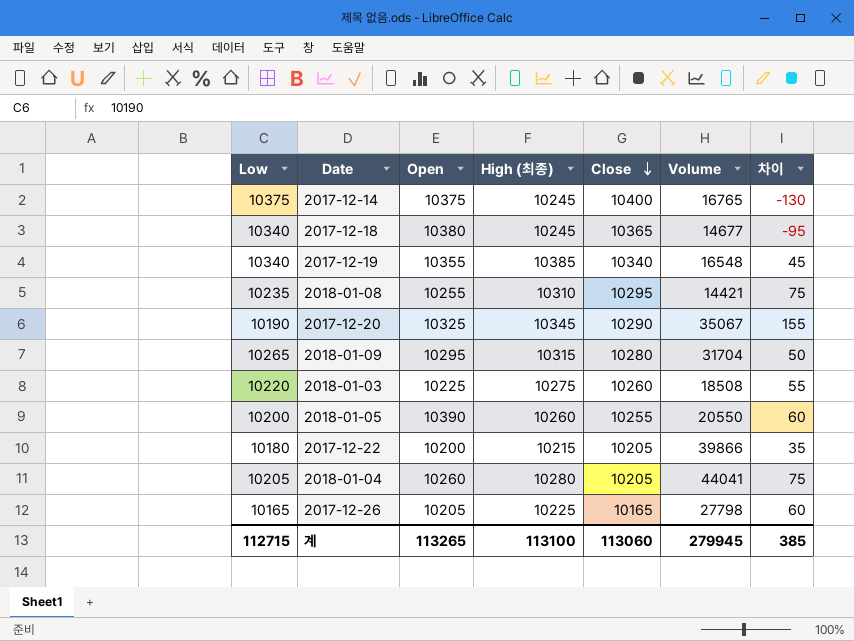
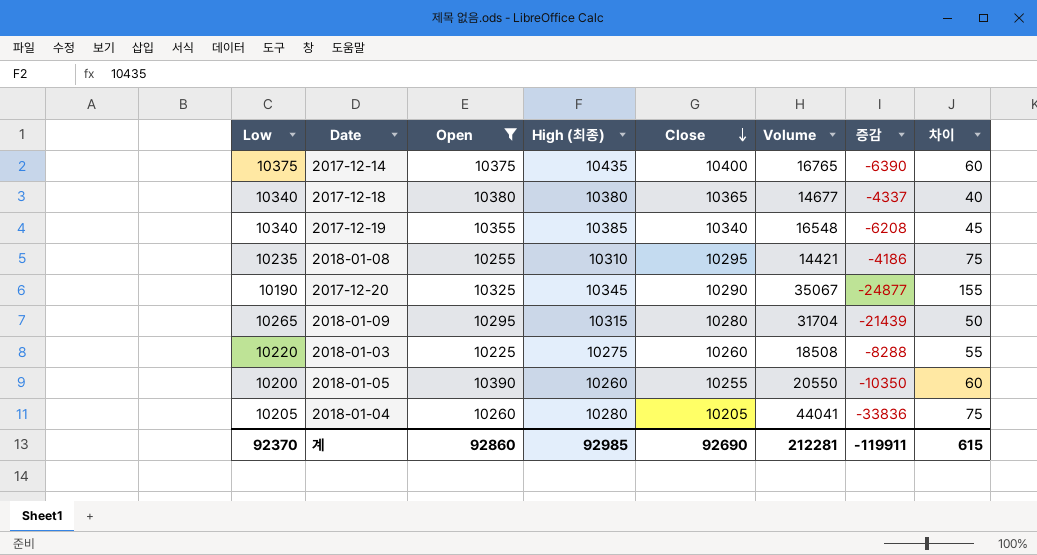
filter: none -> Open >= 10225
column 증감 | formula: none -> [Low] - [Volume]
2017-12-14 | High (최종): 10245 -> 10435
2017-12-14 | 차이: -130 -> 60
2017-12-18 | High (최종): 10245 -> 10380
2017-12-18 | 차이: -95 -> 40
계 | Low: 112715 -> 92370
계 | Open: 113265 -> 92860
계 | High (최종): 113100 -> 92985
계 | Close: 113060 -> 92690
계 | Volume: 279945 -> 212281
계 | 차이: 385 -> 615

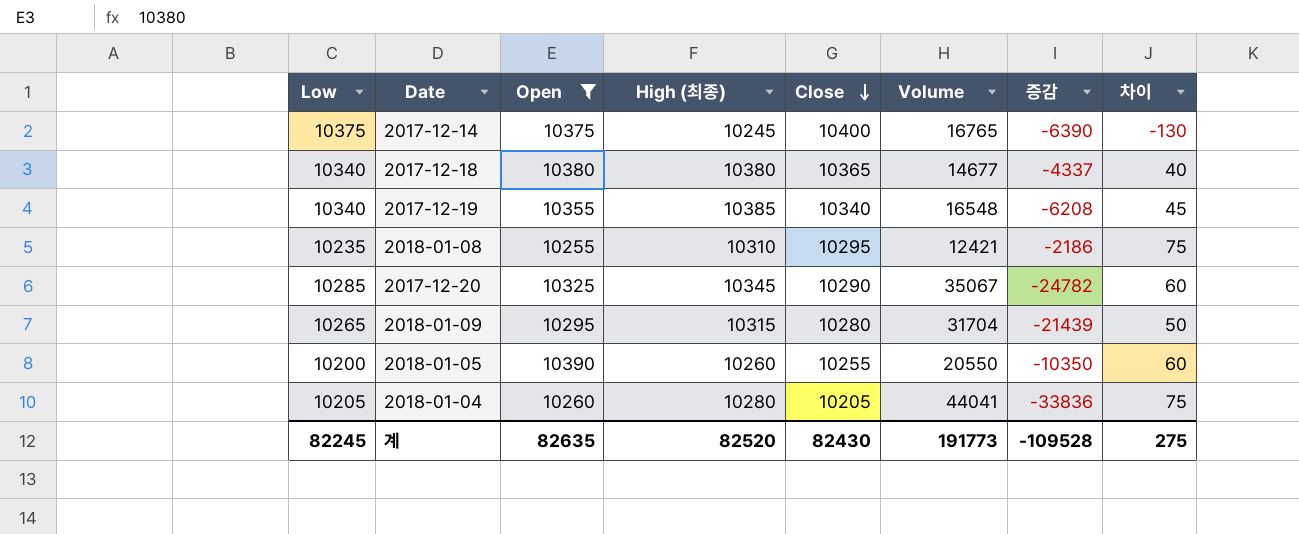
row 2018-01-03: 10220 | 10225 | 10275 | 10260 | 18508 | -8288 | 55 -> none
2017-12-14 | High (최종): 10435 -> 10245
2017-12-14 | 차이: 60 -> -130
2018-01-08 | Volume: 14421 -> 12421
2018-01-08 | 증감: -4186 -> -2186
2017-12-20 | Low: 10190 -> 10285
2017-12-20 | 증감: -24877 -> -24782
2017-12-20 | 차이: 155 -> 60
계 | Low: 92370 -> 82245
계 | Open: 92860 -> 82635
계 | High (최종): 92985 -> 82520
계 | Close: 92690 -> 82430
계 | Volume: 212281 -> 191773
계 | 증감: -119911 -> -109528
계 | 차이: 615 -> 275

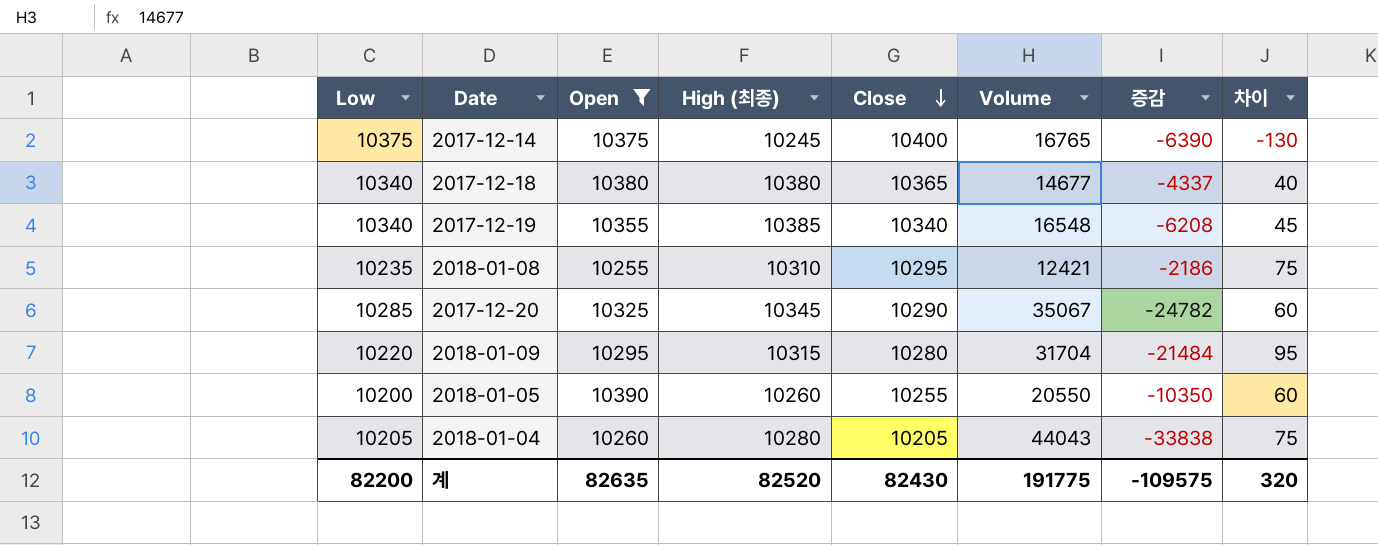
2018-01-09 | Low: 10265 -> 10220
2018-01-09 | 증감: -21439 -> -21484
2018-01-09 | 차이: 50 -> 95
2018-01-04 | Volume: 44041 -> 44043
2018-01-04 | 증감: -33836 -> -33838
계 | Low: 82245 -> 82200
계 | Volume: 191773 -> 191775
계 | 증감: -109528 -> -109575
계 | 차이: 275 -> 320

